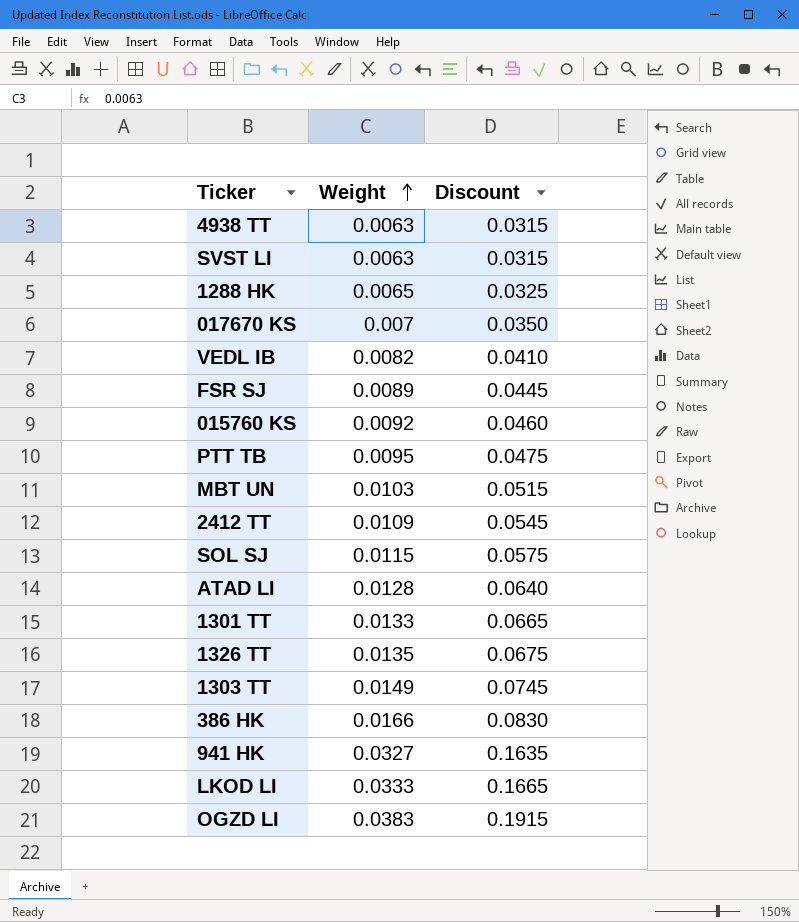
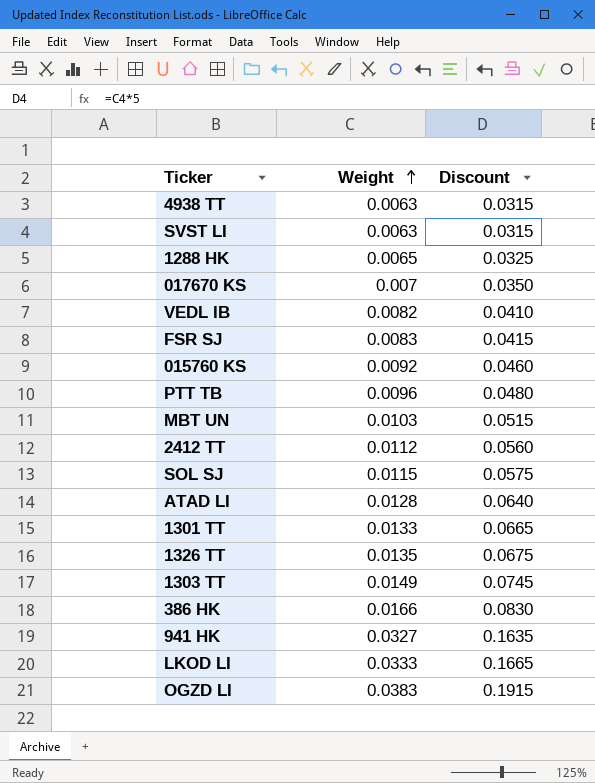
FSR SJ | Weight: 0.0089 -> 0.0083
FSR SJ | Discount: 0.0445 -> 0.0415
PTT TB | Weight: 0.0095 -> 0.0096
PTT TB | Discount: 0.0475 -> 0.0480
2412 TT | Weight: 0.0109 -> 0.0112
2412 TT | Discount: 0.0545 -> 0.0560

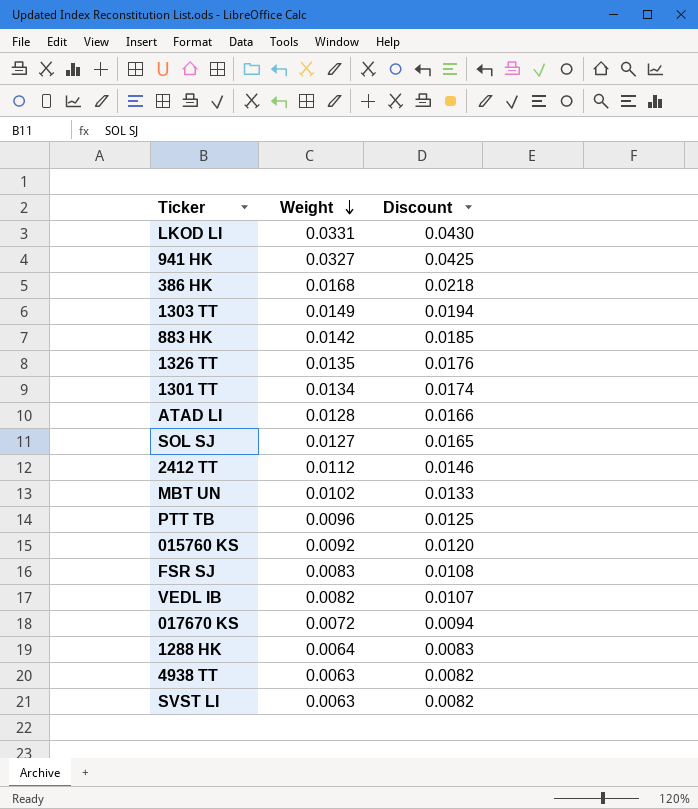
row order: Weight ascending -> Weight descending
column Discount | formula: [Weight] * 5 -> [Weight] * 1.3
row OGZD LI: 0.0383 | 0.1915 -> none
LKOD LI | Weight: 0.0333 -> 0.0331
386 HK | Weight: 0.0166 -> 0.0168
row 883 HK: none -> 0.0142 | 0.0185
1301 TT | Weight: 0.0133 -> 0.0134
SOL SJ | Weight: 0.0115 -> 0.0127
MBT UN | Weight: 0.0103 -> 0.0102
017670 KS | Weight: 0.007 -> 0.0072
1288 HK | Weight: 0.0065 -> 0.0064

